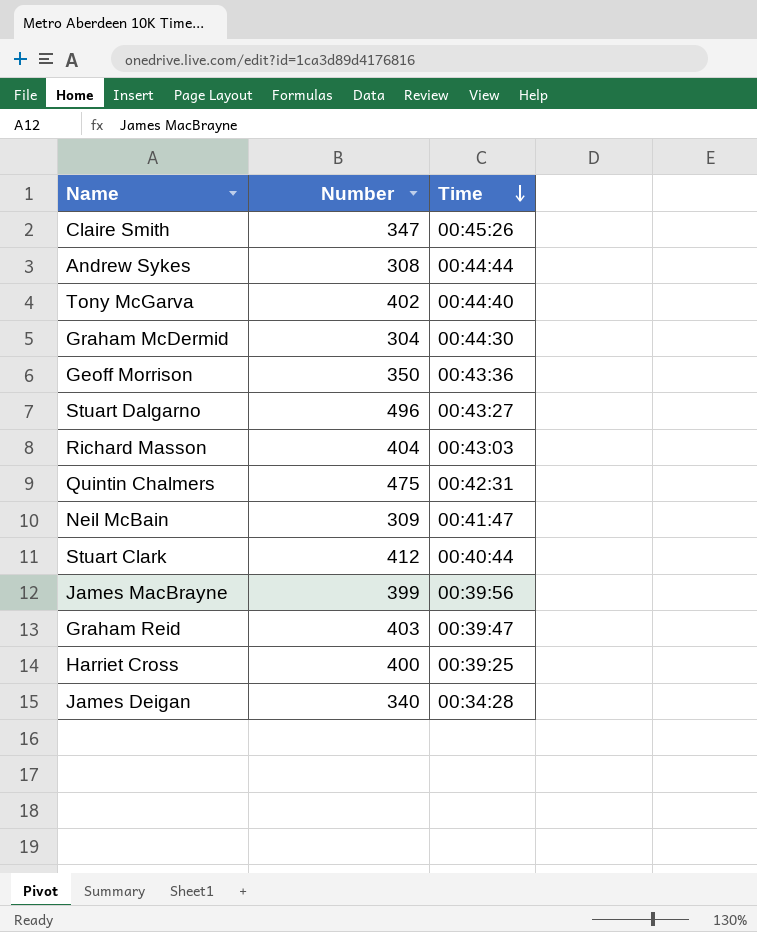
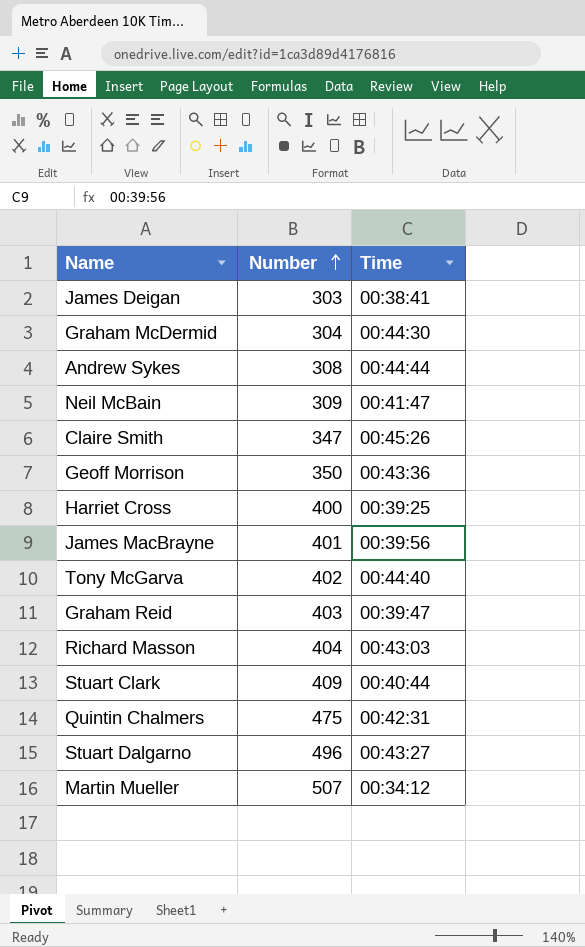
row order: Time descending -> Number ascending
James Deigan | Number: 340 -> 303
James Deigan | Time: 00:34:28 -> 00:38:41
James MacBrayne | Number: 399 -> 401
Stuart Clark | Number: 412 -> 409
row Martin Mueller: none -> 507 | 00:34:12

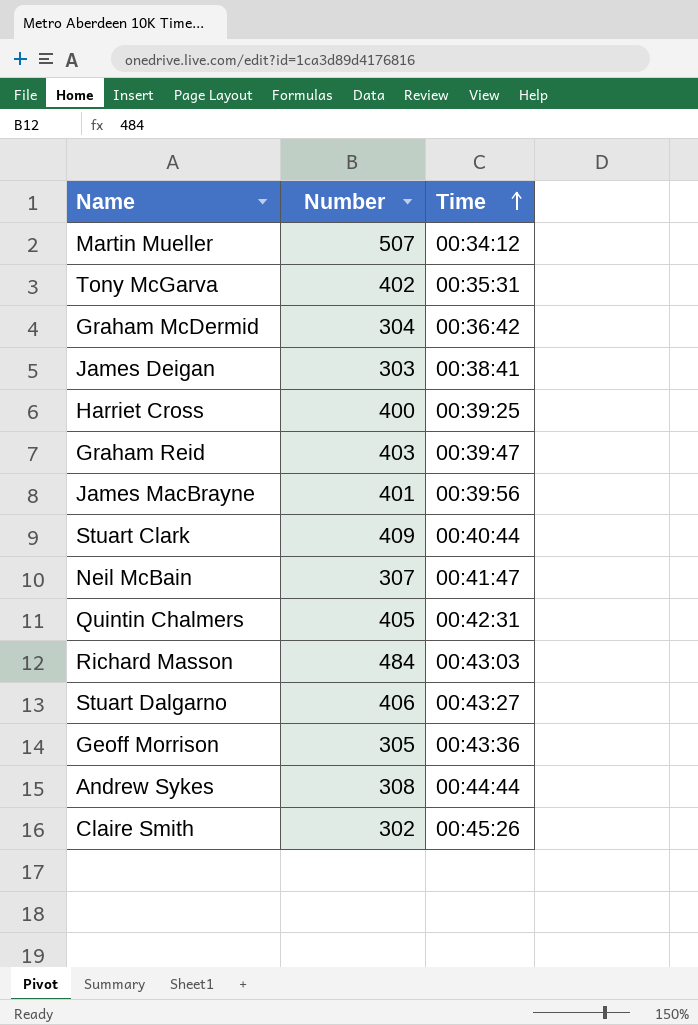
row order: Number ascending -> Time ascending
Tony McGarva | Time: 00:44:40 -> 00:35:31
Graham McDermid | Time: 00:44:30 -> 00:36:42
Neil McBain | Number: 309 -> 307
Quintin Chalmers | Number: 475 -> 405
Richard Masson | Number: 404 -> 484
Stuart Dalgarno | Number: 496 -> 406
Geoff Morrison | Number: 350 -> 305
Claire Smith | Number: 347 -> 302

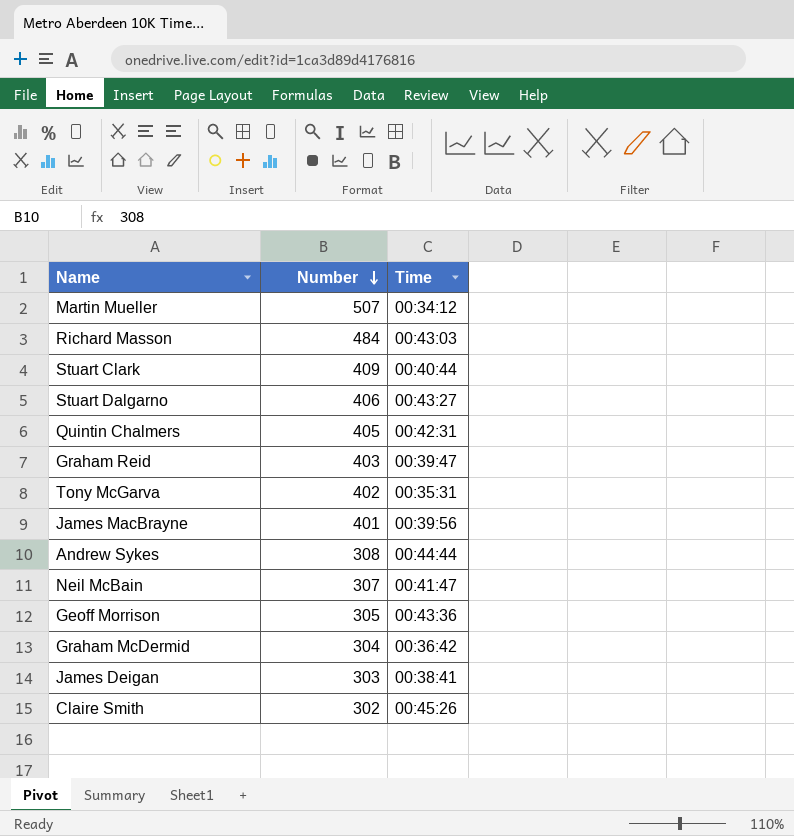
row order: Time ascending -> Number descending
row Harriet Cross: 400 | 00:39:25 -> none

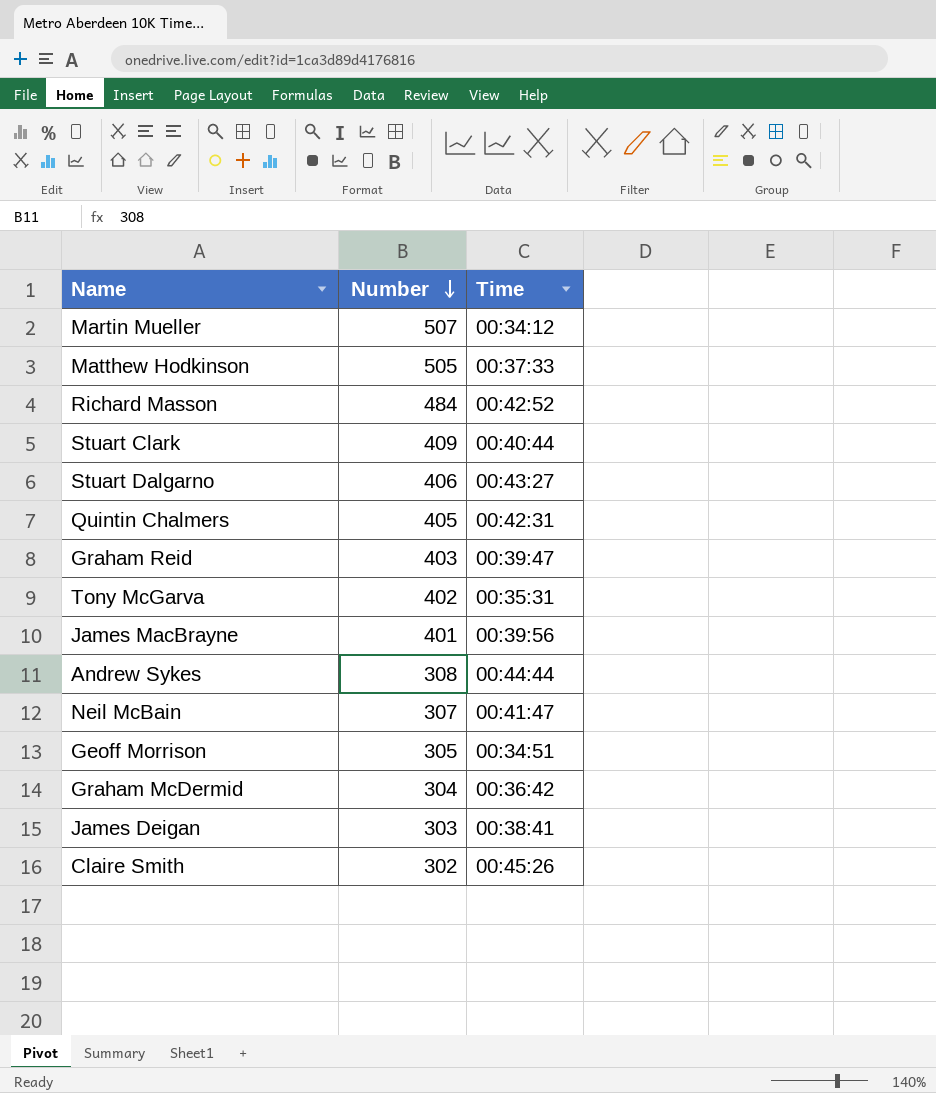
row Matthew Hodkinson: none -> 505 | 00:37:33
Richard Masson | Time: 00:43:03 -> 00:42:52
Geoff Morrison | Time: 00:43:36 -> 00:34:51

